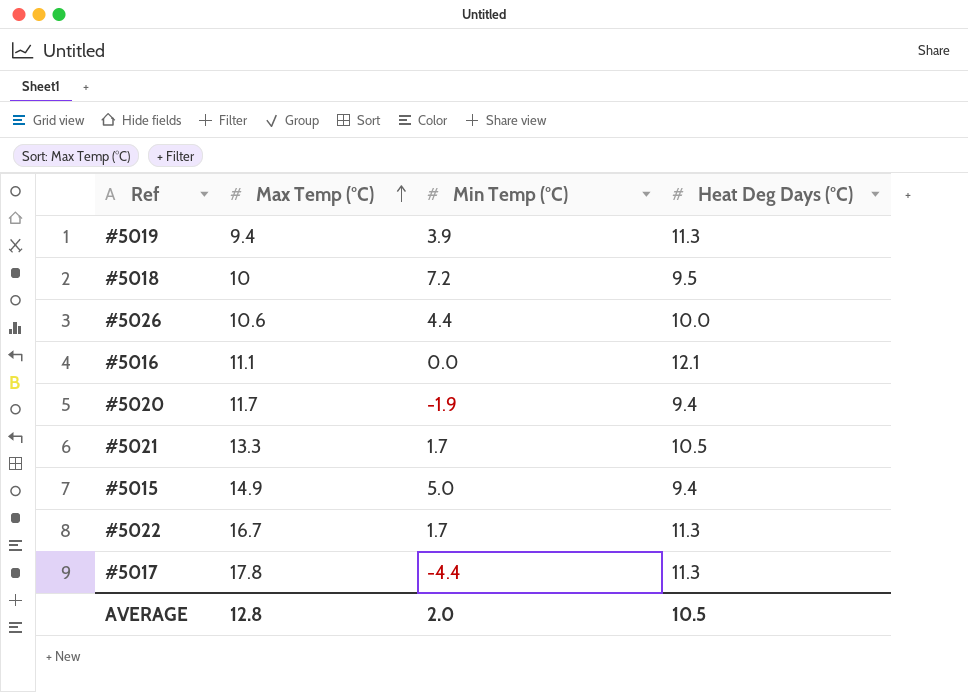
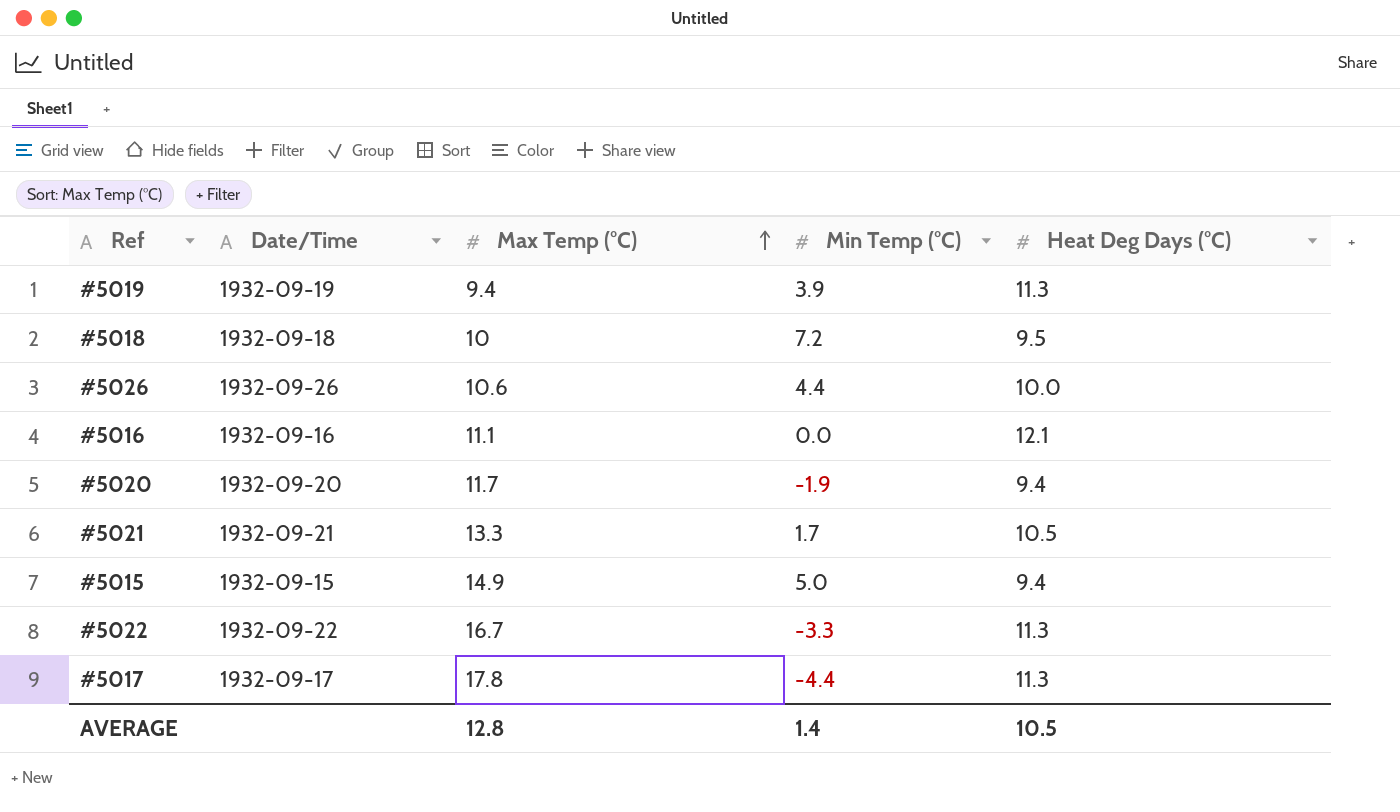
column Date/Time | position: none -> 2
#5022 | Min Temp (°C): 1.7 -> -3.3
AVERAGE | Min Temp (°C): 2.0 -> 1.4

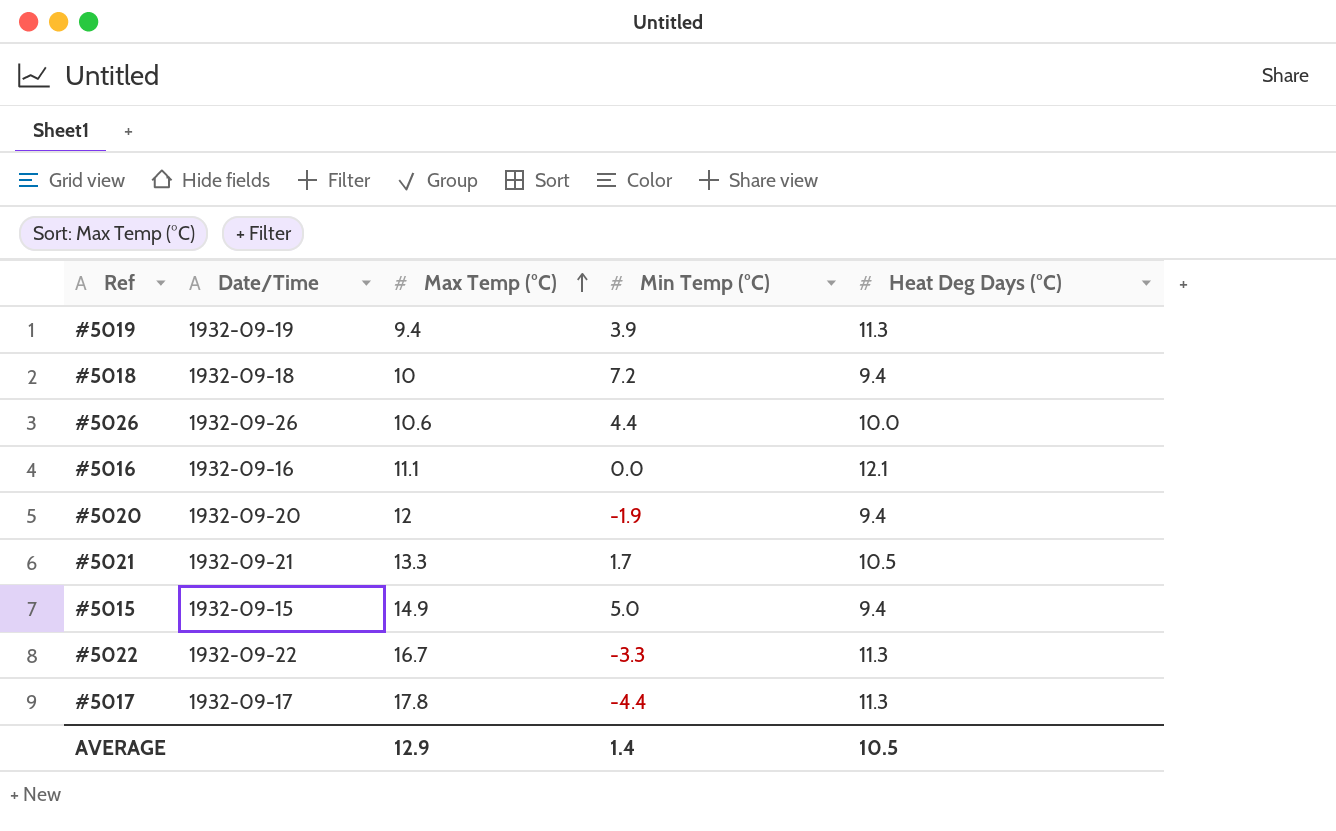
#5018 | Heat Deg Days (°C): 9.5 -> 9.4
#5020 | Max Temp (°C): 11.7 -> 12
AVERAGE | Max Temp (°C): 12.8 -> 12.9

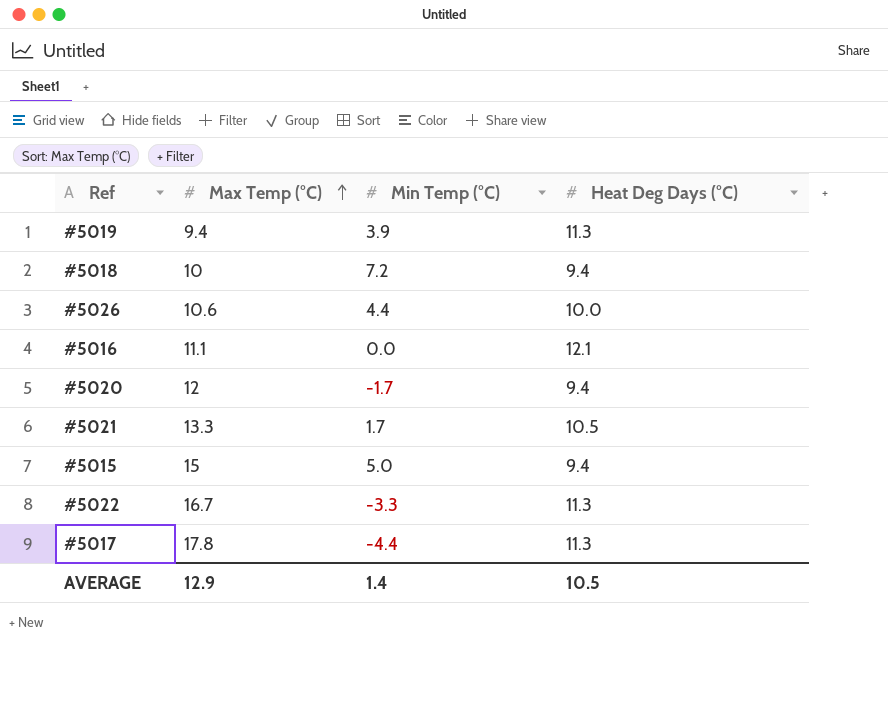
column Date/Time | position: 2 -> none
#5020 | Min Temp (°C): -1.9 -> -1.7
#5015 | Max Temp (°C): 14.9 -> 15

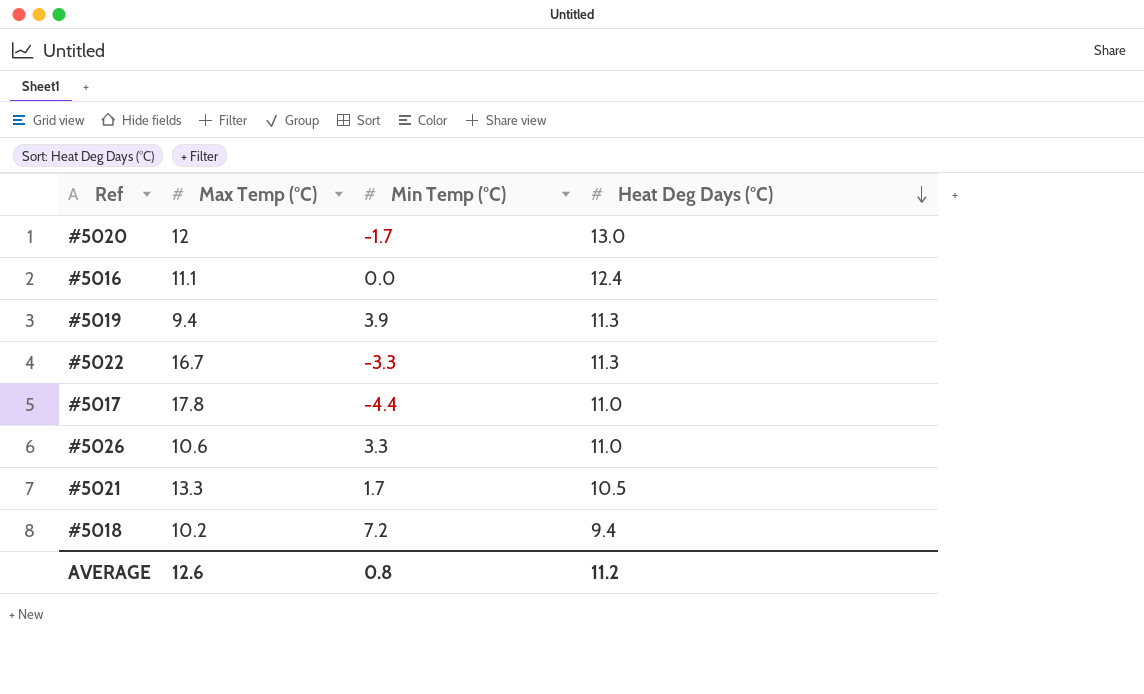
row order: Max Temp (°C) ascending -> Heat Deg Days (°C) descending
row #5015: 15 | 5.0 | 9.4 -> none
#5020 | Heat Deg Days (°C): 9.4 -> 13.0
#5016 | Heat Deg Days (°C): 12.1 -> 12.4
#5017 | Heat Deg Days (°C): 11.3 -> 11.0
#5026 | Min Temp (°C): 4.4 -> 3.3
#5026 | Heat Deg Days (°C): 10.0 -> 11.0
#5018 | Max Temp (°C): 10 -> 10.2
AVERAGE | Max Temp (°C): 12.9 -> 12.6
AVERAGE | Min Temp (°C): 1.4 -> 0.8
AVERAGE | Heat Deg Days (°C): 10.5 -> 11.2

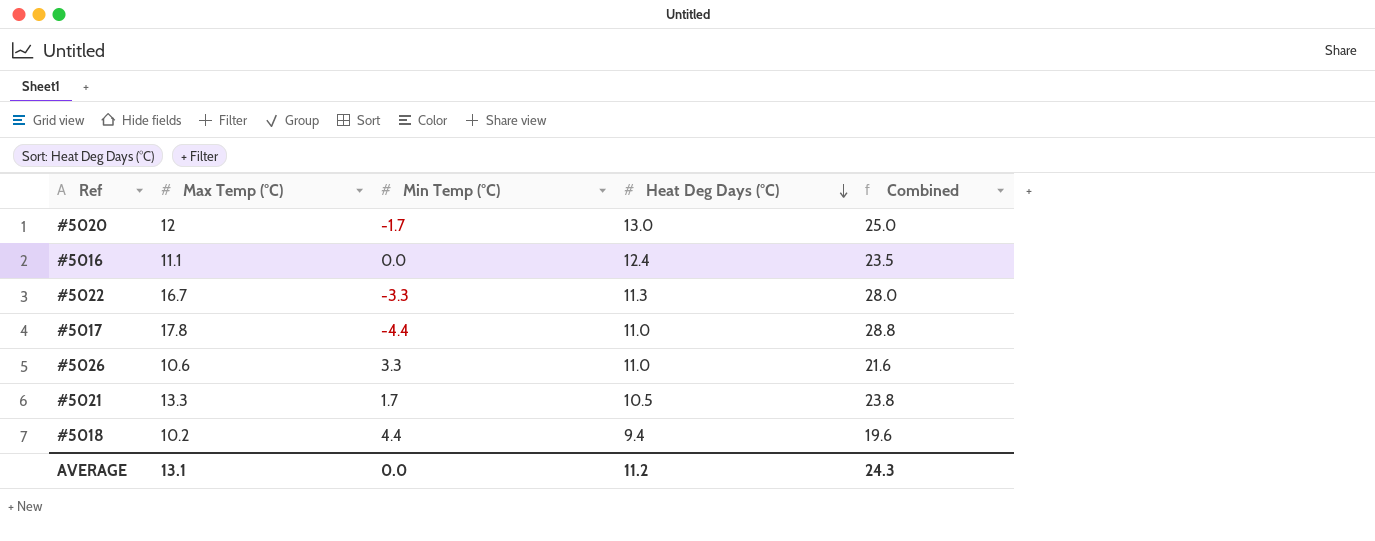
column Combined | formula: none -> [Max Temp (°C)] + [Heat Deg Days (°C)]
row #5019: 9.4 | 3.9 | 11.3 -> none
#5018 | Min Temp (°C): 7.2 -> 4.4
AVERAGE | Max Temp (°C): 12.6 -> 13.1
AVERAGE | Min Temp (°C): 0.8 -> 0.0

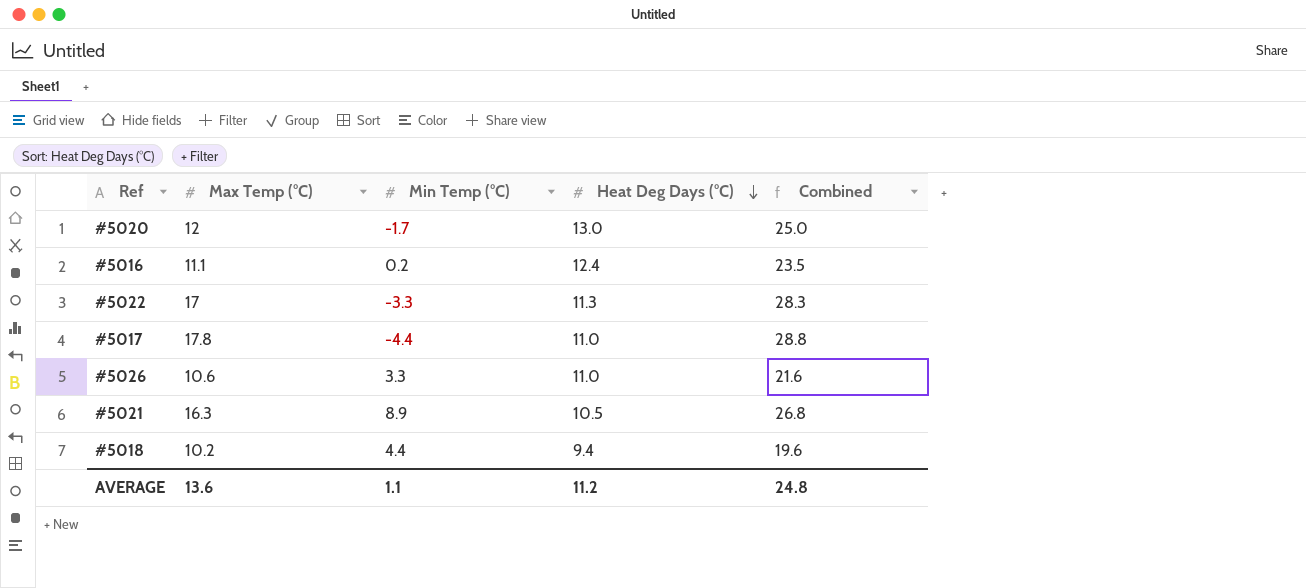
#5016 | Min Temp (°C): 0.0 -> 0.2
#5022 | Max Temp (°C): 16.7 -> 17
#5022 | Combined: 28.0 -> 28.3
#5021 | Max Temp (°C): 13.3 -> 16.3
#5021 | Min Temp (°C): 1.7 -> 8.9
#5021 | Combined: 23.8 -> 26.8
AVERAGE | Max Temp (°C): 13.1 -> 13.6
AVERAGE | Min Temp (°C): 0.0 -> 1.1
AVERAGE | Combined: 24.3 -> 24.8

